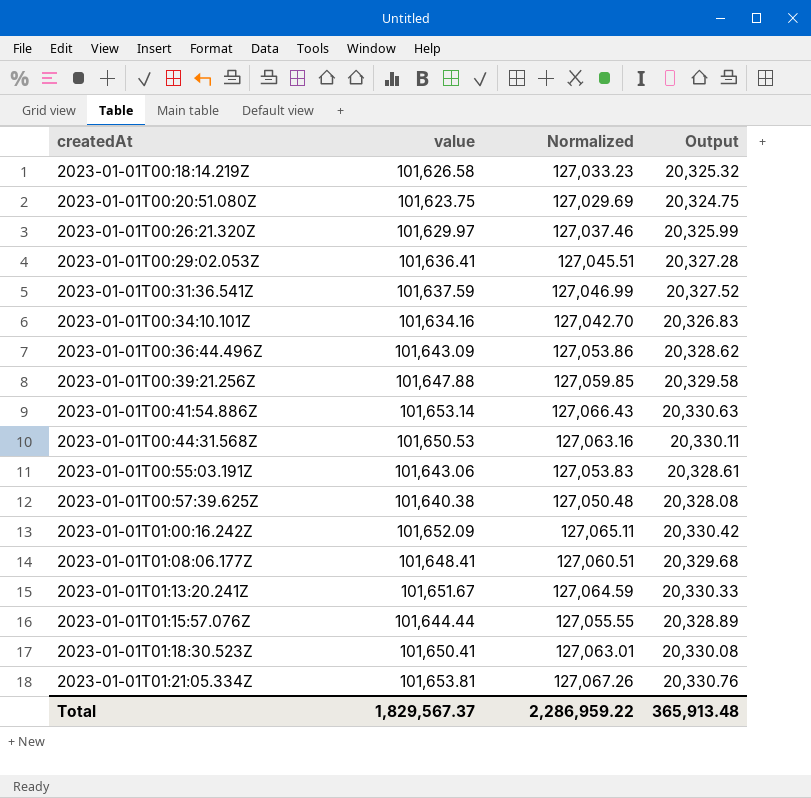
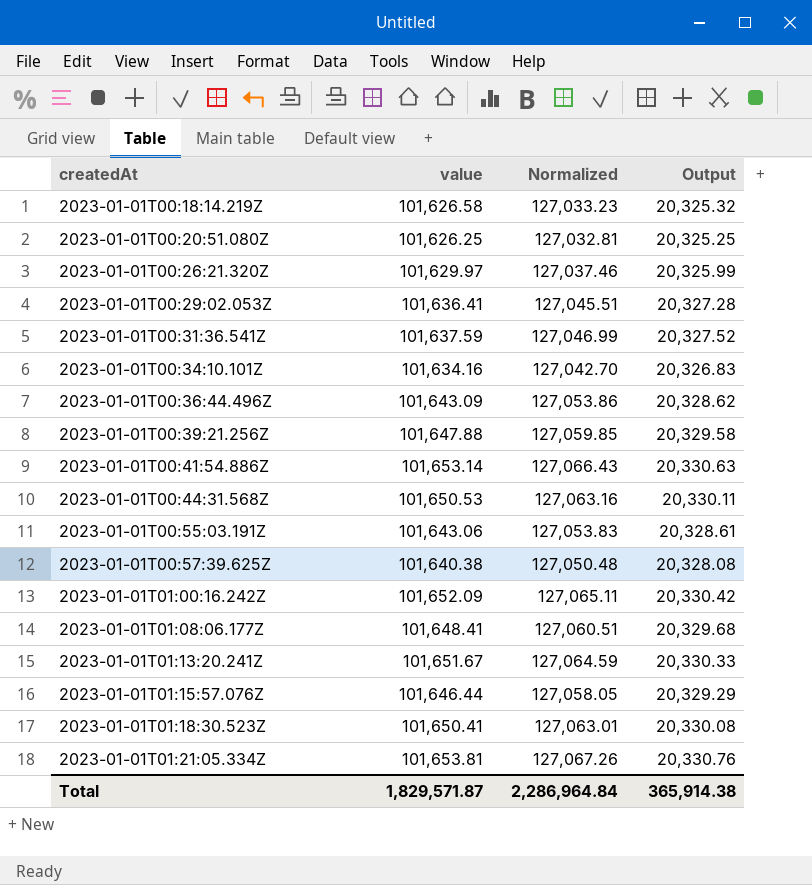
2023-01-01T00:20:51.080Z | value: 101,623.75 -> 101,626.25
2023-01-01T00:20:51.080Z | Normalized: 127,029.69 -> 127,032.81
2023-01-01T00:20:51.080Z | Output: 20,324.75 -> 20,325.25
2023-01-01T01:15:57.076Z | value: 101,644.44 -> 101,646.44
2023-01-01T01:15:57.076Z | Normalized: 127,055.55 -> 127,058.05
2023-01-01T01:15:57.076Z | Output: 20,328.89 -> 20,329.29
Total | value: 1,829,567.37 -> 1,829,571.87
Total | Normalized: 2,286,959.22 -> 2,286,964.84
Total | Output: 365,913.48 -> 365,914.38

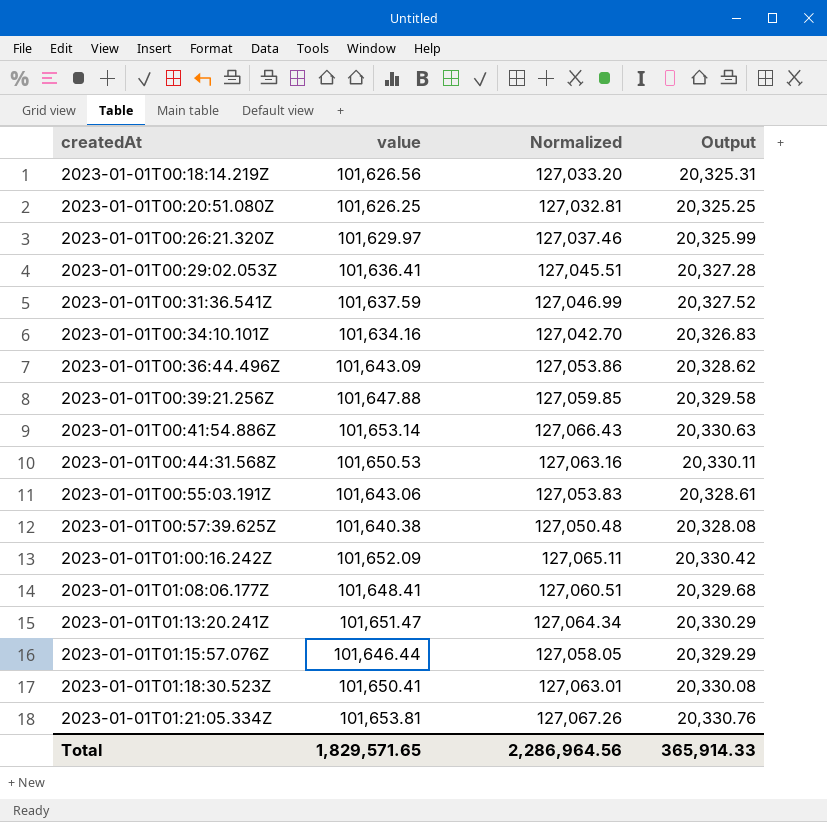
2023-01-01T00:18:14.219Z | value: 101,626.58 -> 101,626.56
2023-01-01T00:18:14.219Z | Normalized: 127,033.23 -> 127,033.20
2023-01-01T00:18:14.219Z | Output: 20,325.32 -> 20,325.31
2023-01-01T01:13:20.241Z | value: 101,651.67 -> 101,651.47
2023-01-01T01:13:20.241Z | Normalized: 127,064.59 -> 127,064.34
2023-01-01T01:13:20.241Z | Output: 20,330.33 -> 20,330.29
Total | value: 1,829,571.87 -> 1,829,571.65
Total | Normalized: 2,286,964.84 -> 2,286,964.56
Total | Output: 365,914.38 -> 365,914.33

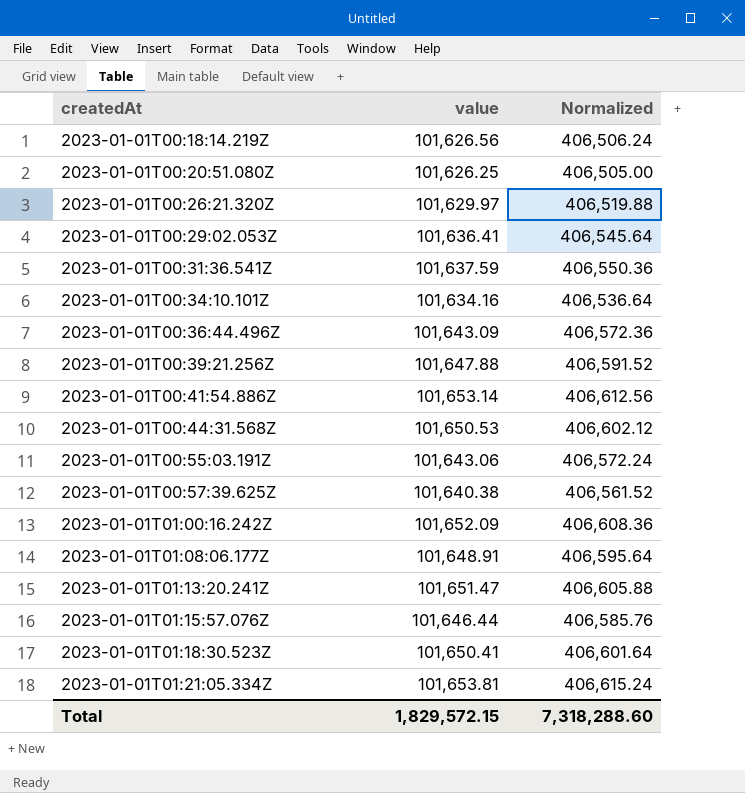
column Output | formula: [value] * 0.2 -> none
column Normalized | formula: [value] * 1.25 -> [value] * 4
2023-01-01T01:08:06.177Z | value: 101,648.41 -> 101,648.91
Total | value: 1,829,571.65 -> 1,829,572.15
Total | Normalized: 2,286,964.56 -> 7,318,288.60

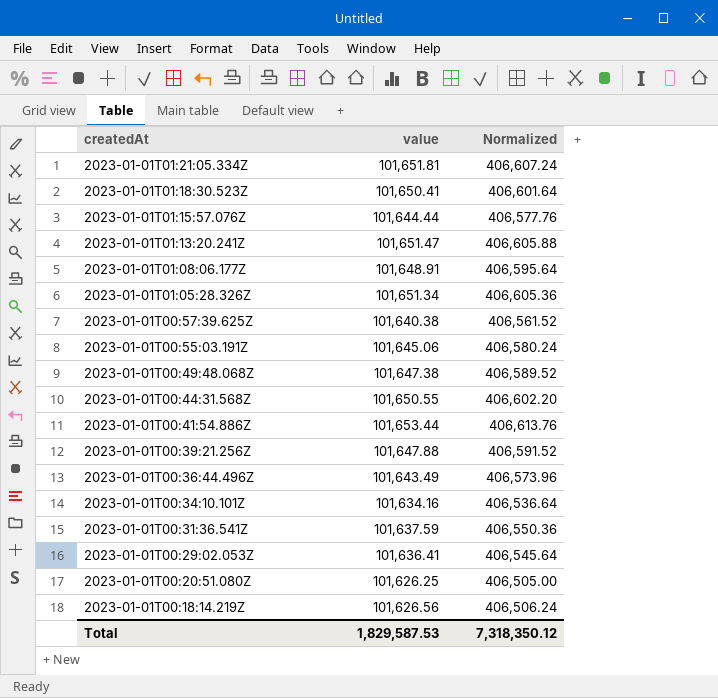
row order: createdAt ascending -> createdAt descending
row 2023-01-01T00:26:21.320Z: 101,629.97 | 406,519.88 -> none
row 2023-01-01T01:00:16.242Z: 101,652.09 | 406,608.36 -> none
2023-01-01T01:21:05.334Z | value: 101,653.81 -> 101,651.81
2023-01-01T01:21:05.334Z | Normalized: 406,615.24 -> 406,607.24
2023-01-01T01:15:57.076Z | value: 101,646.44 -> 101,644.44
2023-01-01T01:15:57.076Z | Normalized: 406,585.76 -> 406,577.76
row 2023-01-01T01:05:28.326Z: none -> 101,651.34 | 406,605.36
2023-01-01T00:55:03.191Z | value: 101,643.06 -> 101,645.06
2023-01-01T00:55:03.191Z | Normalized: 406,572.24 -> 406,580.24
row 2023-01-01T00:49:48.068Z: none -> 101,647.38 | 406,589.52
2023-01-01T00:44:31.568Z | value: 101,650.53 -> 101,650.55
2023-01-01T00:44:31.568Z | Normalized: 406,602.12 -> 406,602.20
2023-01-01T00:41:54.886Z | value: 101,653.14 -> 101,653.44
2023-01-01T00:41:54.886Z | Normalized: 406,612.56 -> 406,613.76
2023-01-01T00:36:44.496Z | value: 101,643.09 -> 101,643.49
2023-01-01T00:36:44.496Z | Normalized: 406,572.36 -> 406,573.96
Total | value: 1,829,572.15 -> 1,829,587.53
Total | Normalized: 7,318,288.60 -> 7,318,350.12

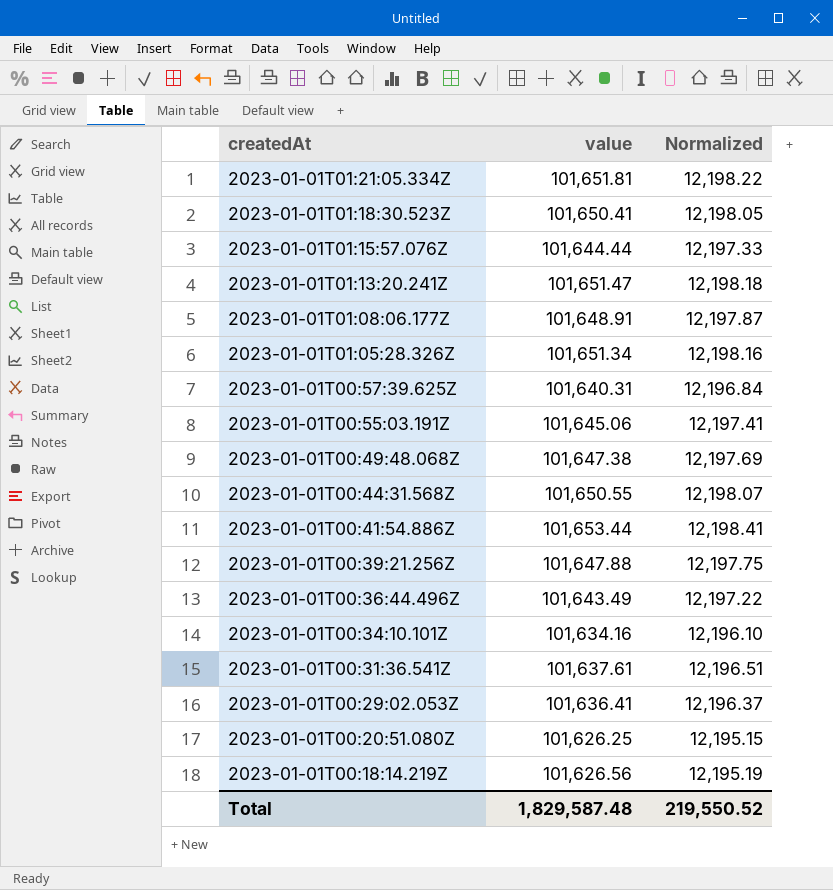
column Normalized | formula: [value] * 4 -> [value] * 0.12
2023-01-01T00:57:39.625Z | value: 101,640.38 -> 101,640.31
2023-01-01T00:31:36.541Z | value: 101,637.59 -> 101,637.61
Total | value: 1,829,587.53 -> 1,829,587.48
Total | Normalized: 7,318,350.12 -> 219,550.52

